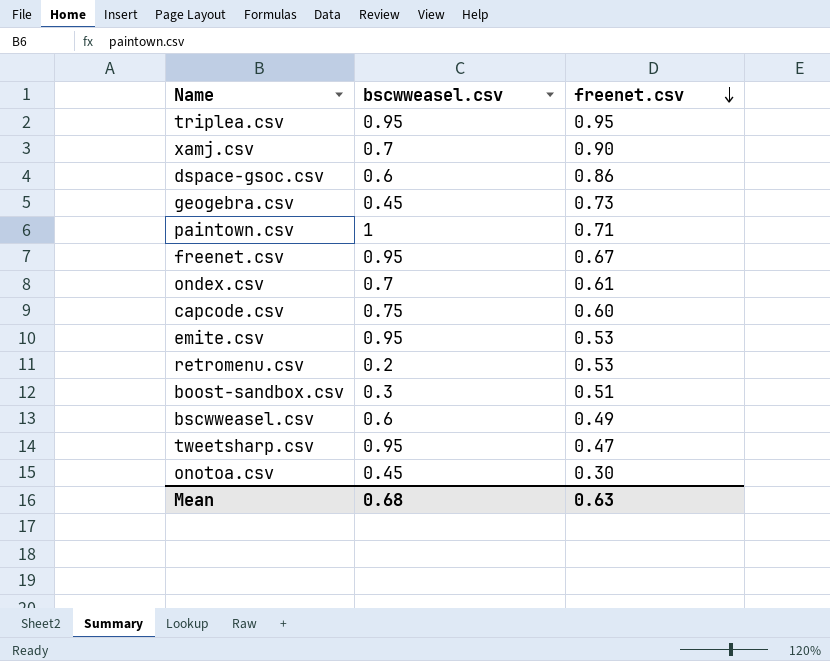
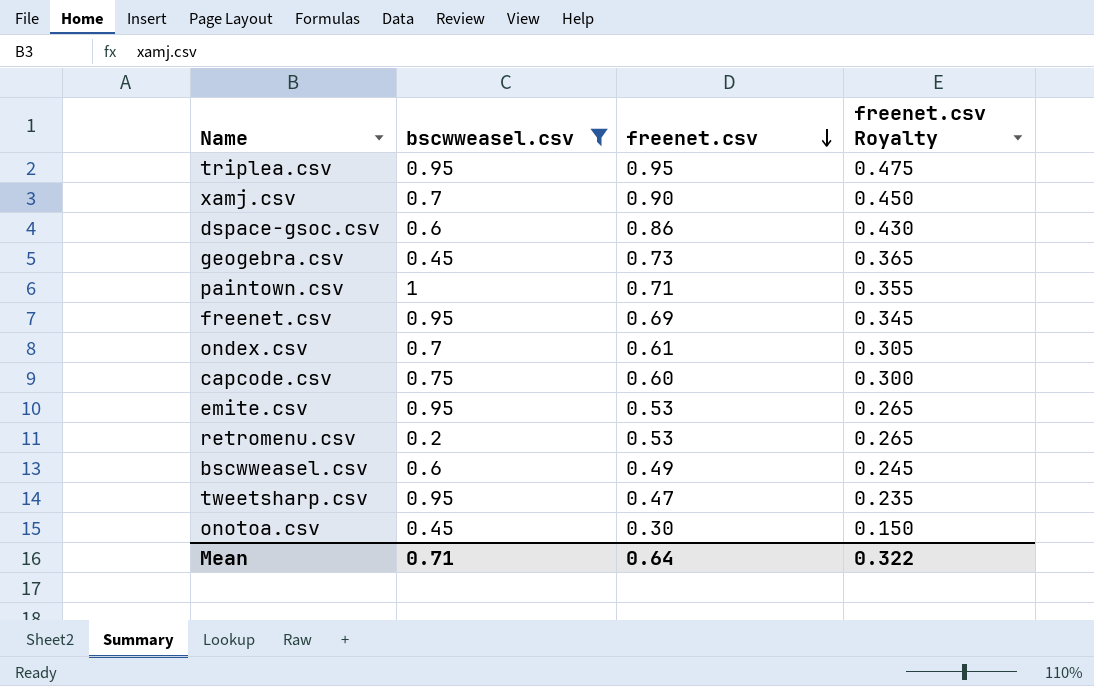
filter: none -> bscwweasel.csv != 0.3
column freenet.csv Royalty | formula: none -> [freenet.csv] * 0.5
freenet.csv | freenet.csv: 0.67 -> 0.69
Mean | bscwweasel.csv: 0.68 -> 0.71
Mean | freenet.csv: 0.63 -> 0.64

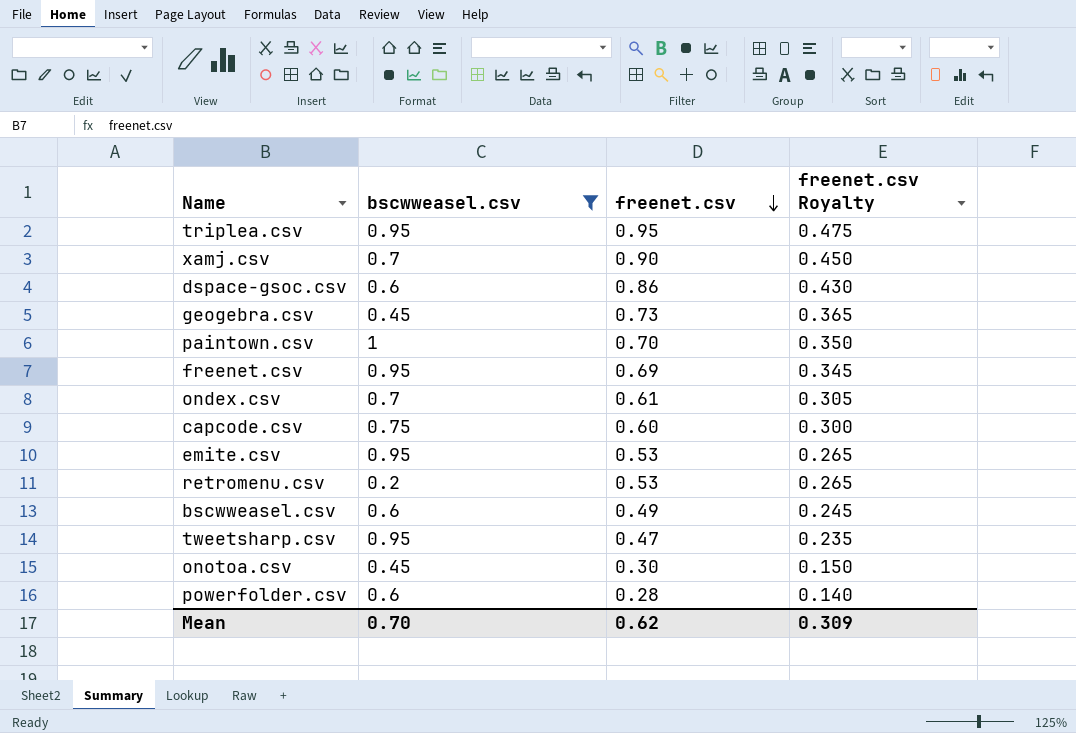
paintown.csv | freenet.csv: 0.71 -> 0.70
paintown.csv | freenet.csv Royalty: 0.355 -> 0.350
row powerfolder.csv: none -> 0.6 | 0.28 | 0.140
Mean | bscwweasel.csv: 0.71 -> 0.70
Mean | freenet.csv: 0.64 -> 0.62
Mean | freenet.csv Royalty: 0.322 -> 0.309

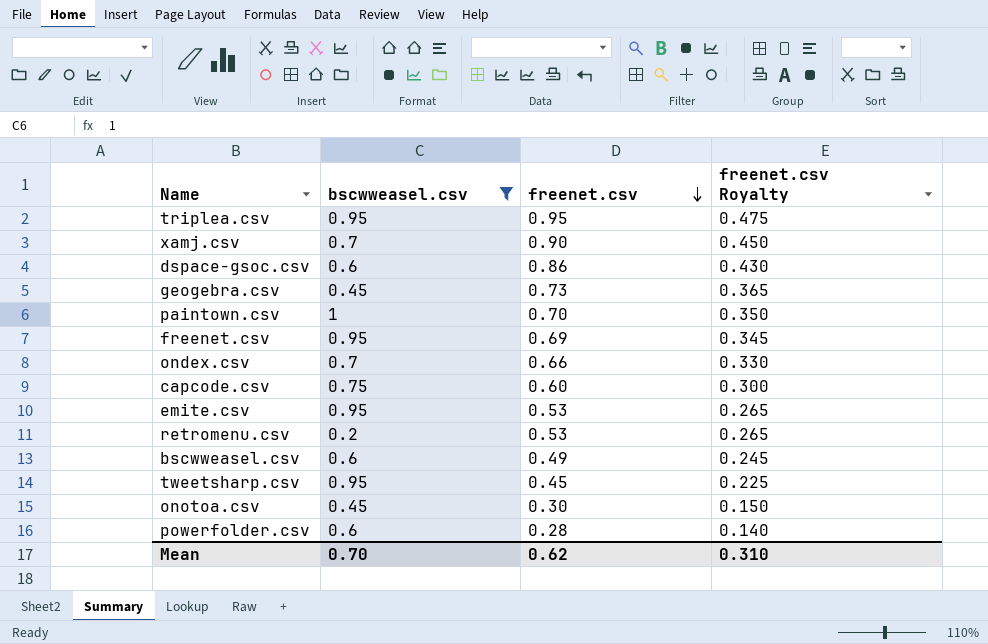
ondex.csv | freenet.csv: 0.61 -> 0.66
ondex.csv | freenet.csv Royalty: 0.305 -> 0.330
tweetsharp.csv | freenet.csv: 0.47 -> 0.45
tweetsharp.csv | freenet.csv Royalty: 0.235 -> 0.225
Mean | freenet.csv Royalty: 0.309 -> 0.310

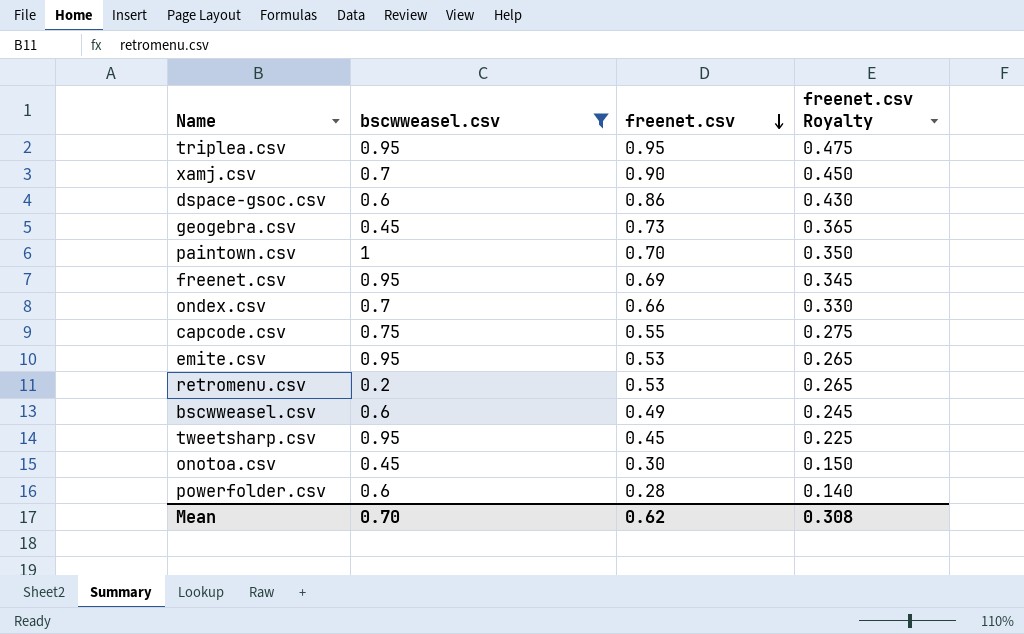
capcode.csv | freenet.csv: 0.60 -> 0.55
capcode.csv | freenet.csv Royalty: 0.300 -> 0.275
Mean | freenet.csv Royalty: 0.310 -> 0.308

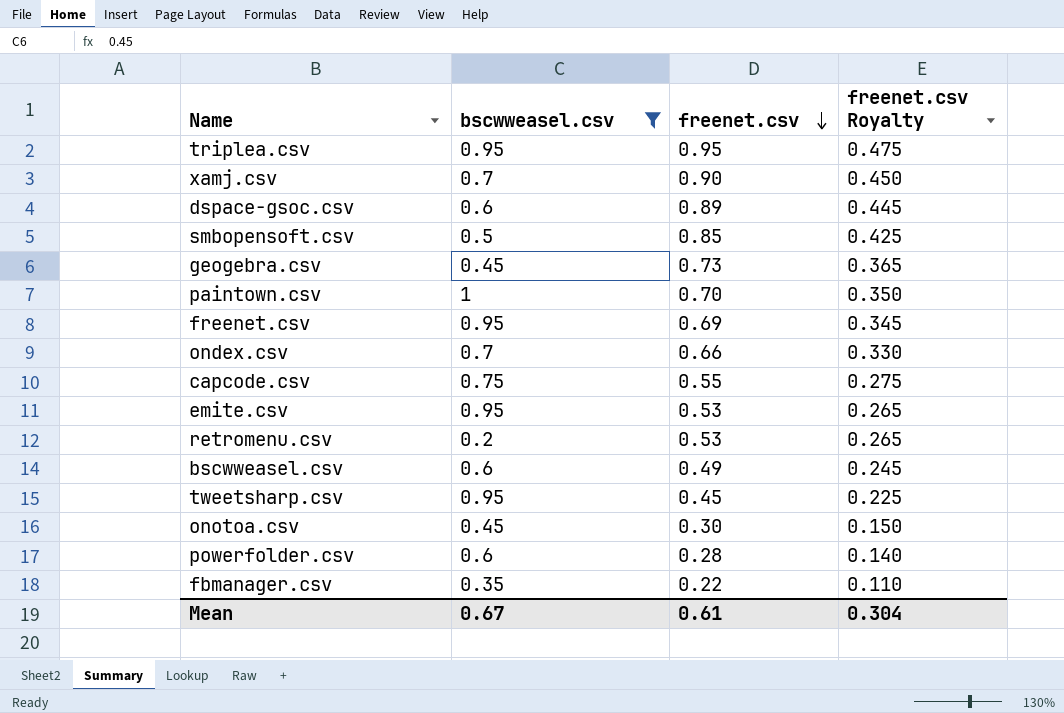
dspace-gsoc.csv | freenet.csv: 0.86 -> 0.89
dspace-gsoc.csv | freenet.csv Royalty: 0.430 -> 0.445
row smbopensoft.csv: none -> 0.5 | 0.85 | 0.425
row fbmanager.csv: none -> 0.35 | 0.22 | 0.110
Mean | bscwweasel.csv: 0.70 -> 0.67
Mean | freenet.csv: 0.62 -> 0.61
Mean | freenet.csv Royalty: 0.308 -> 0.304

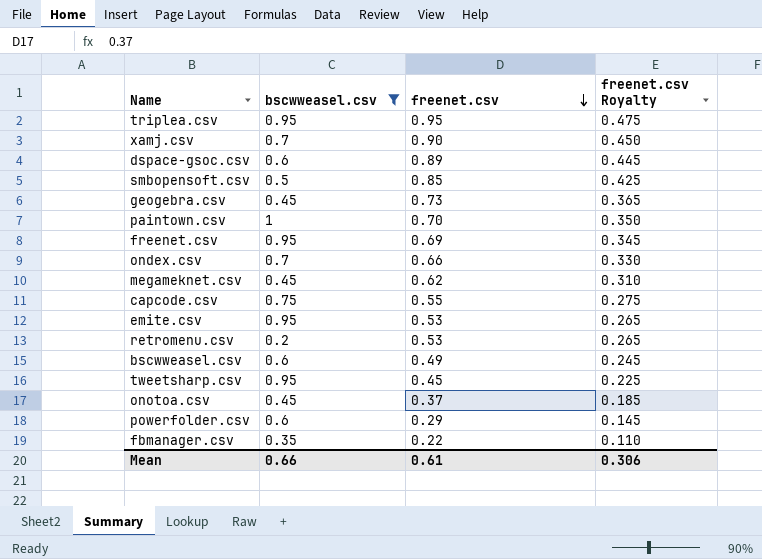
row megameknet.csv: none -> 0.45 | 0.62 | 0.310
onotoa.csv | freenet.csv: 0.30 -> 0.37
onotoa.csv | freenet.csv Royalty: 0.150 -> 0.185
powerfolder.csv | freenet.csv: 0.28 -> 0.29
powerfolder.csv | freenet.csv Royalty: 0.140 -> 0.145
Mean | bscwweasel.csv: 0.67 -> 0.66
Mean | freenet.csv Royalty: 0.304 -> 0.306

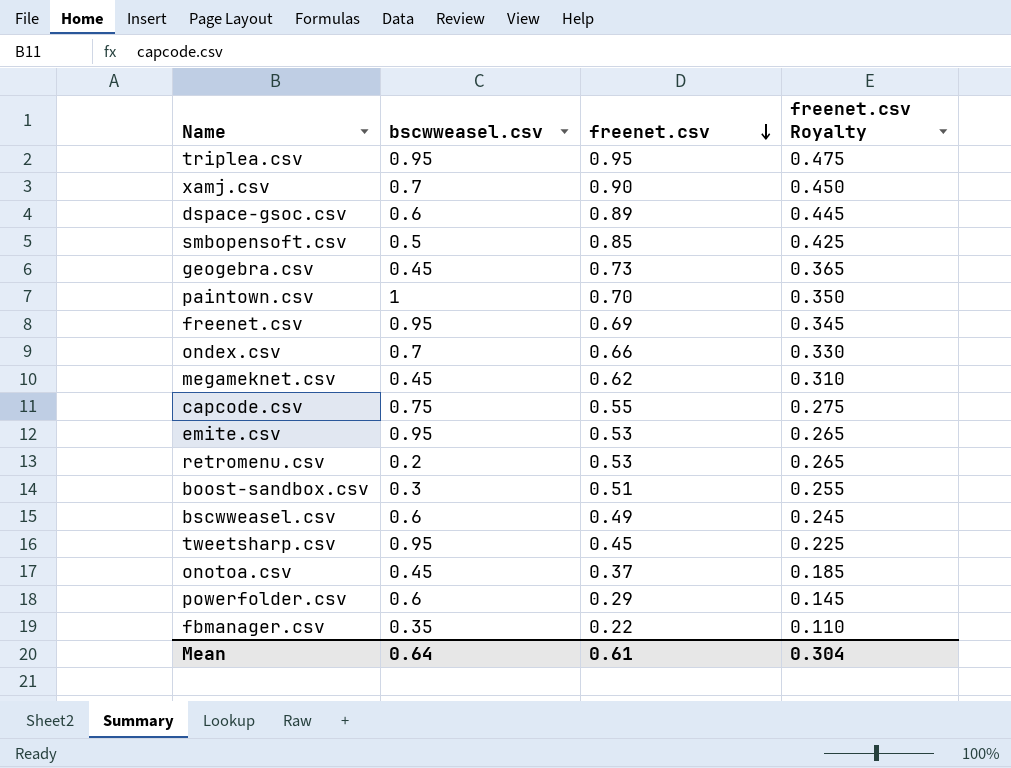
filter: bscwweasel.csv != 0.3 -> none
Mean | bscwweasel.csv: 0.66 -> 0.64
Mean | freenet.csv Royalty: 0.306 -> 0.304

